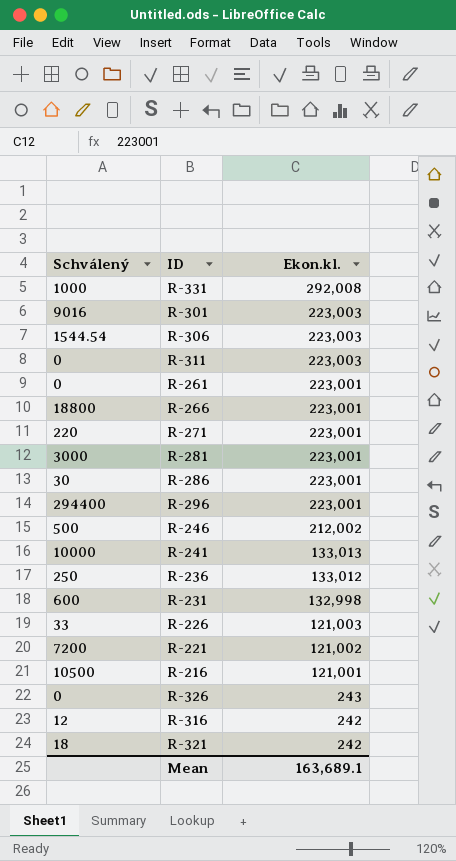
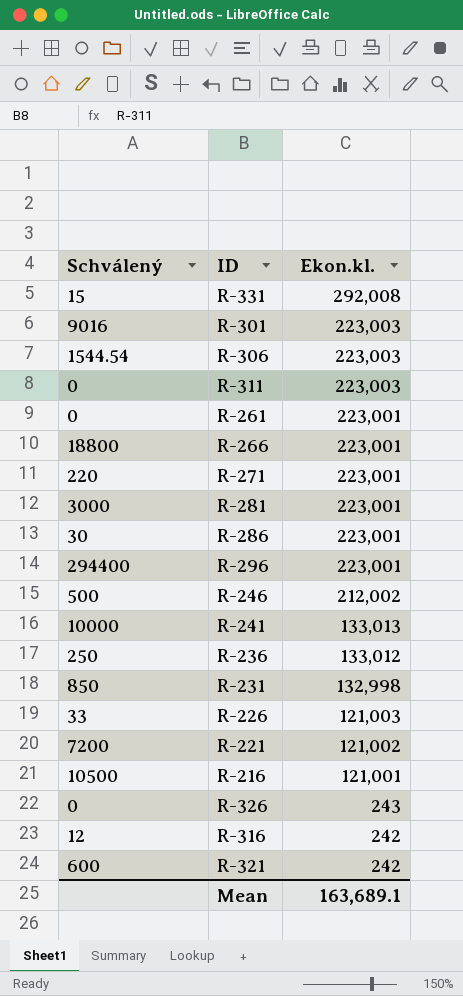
R-331 | Schválený: 1000 -> 15
R-231 | Schválený: 600 -> 850
R-321 | Schválený: 18 -> 600

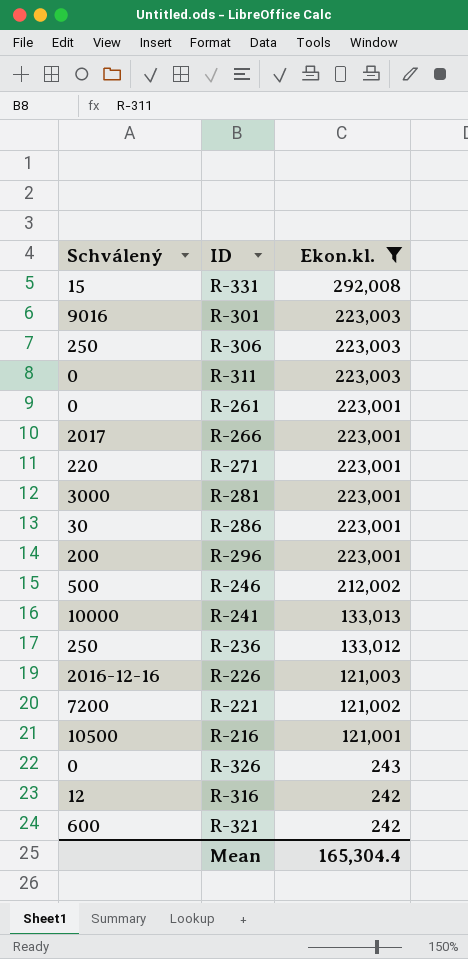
filter: none -> Ekon.kl. != 132,998
R-306 | Schválený: 1544.54 -> 250
R-266 | Schválený: 18800 -> 2017
R-296 | Schválený: 294400 -> 200
R-226 | Schválený: 33 -> 2016-12-16
Mean | Ekon.kl.: 163,689.1 -> 165,304.4

